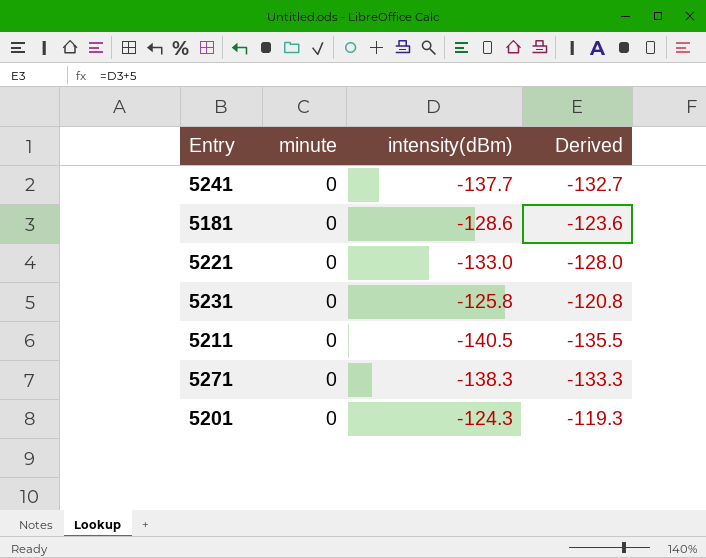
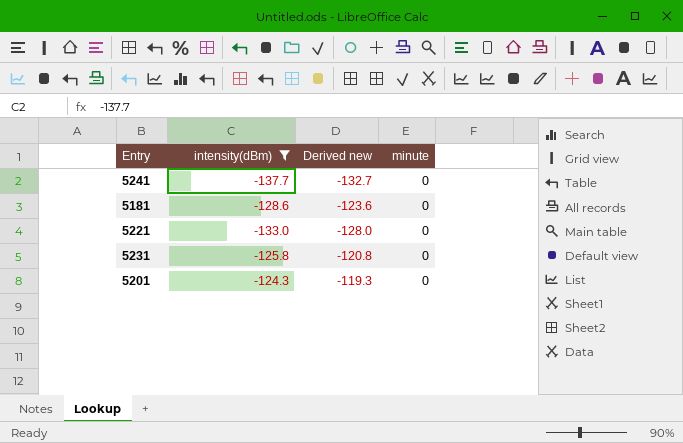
filter: none -> intensity(dBm) >= -137.7
column name: Derived -> Derived new
column minute | position: 2 -> 4

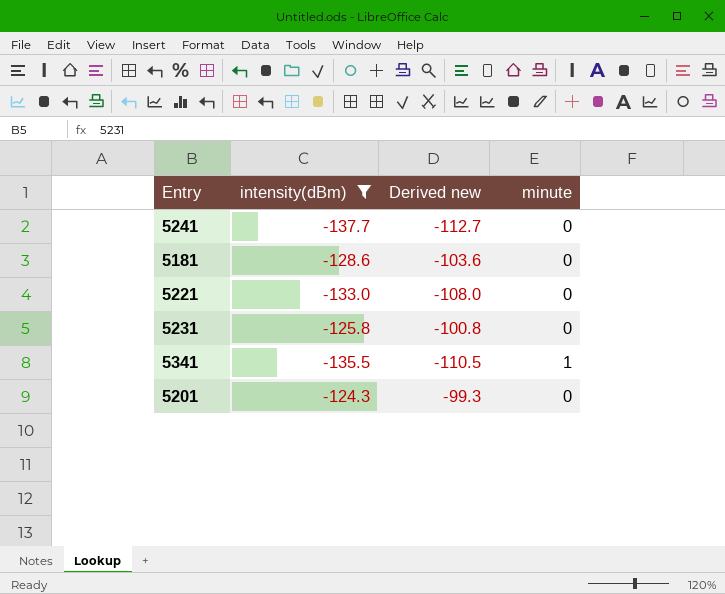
column Derived new | formula: [intensity(dBm)] + 5 -> [intensity(dBm)] + 25
row 5341: none -> -135.5 | -110.5 | 1

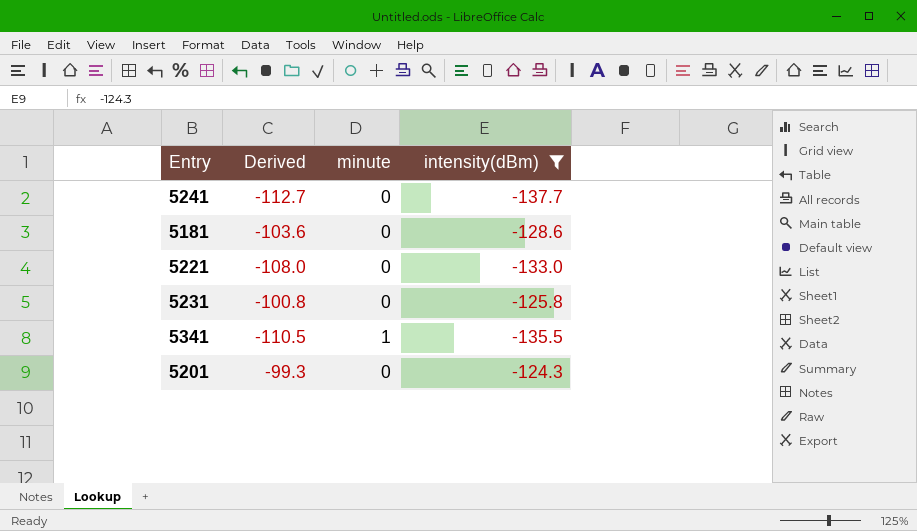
column name: Derived new -> Derived
column intensity(dBm) | position: 2 -> 4

